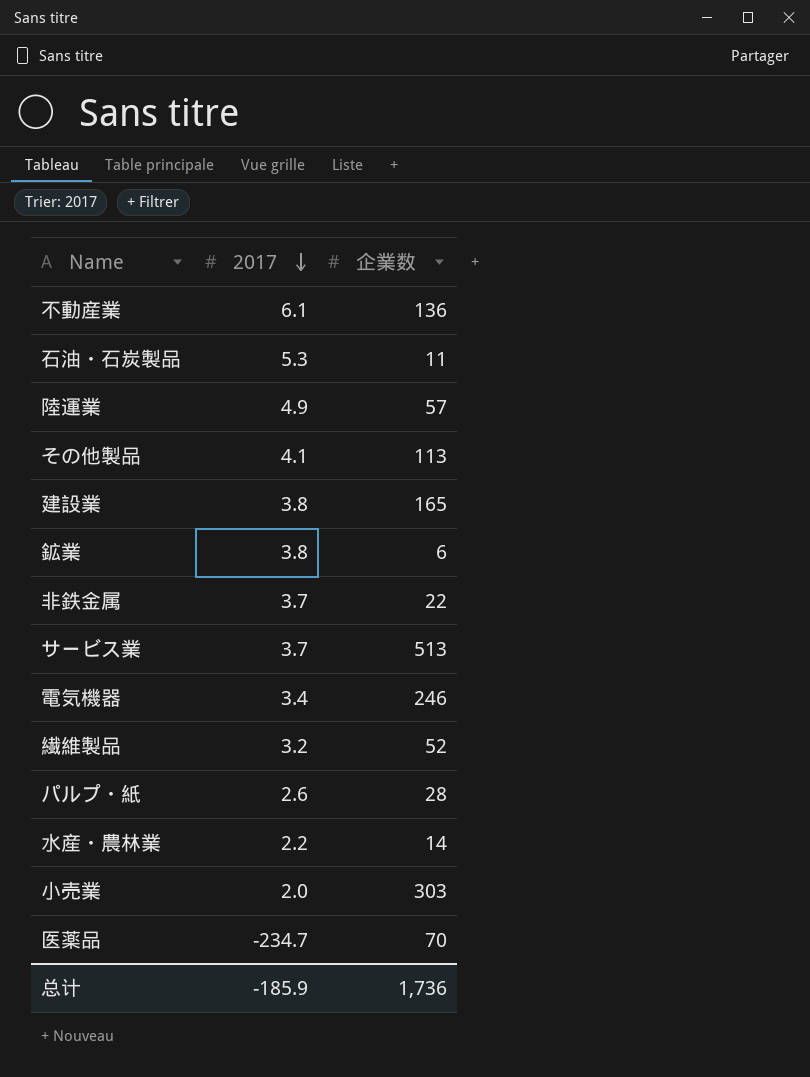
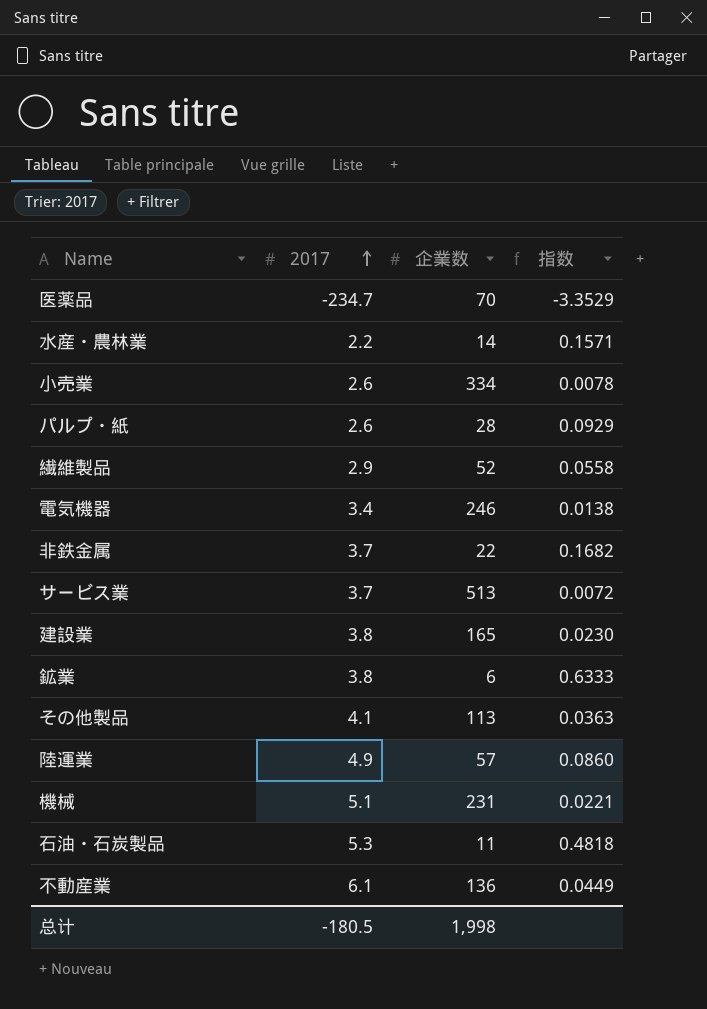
row order: 2017 descending -> 2017 ascending
column 指数 | formula: none -> [2017] / [企業数]
小売業 | 2017: 2.0 -> 2.6
小売業 | 企業数: 303 -> 334
繊維製品 | 2017: 3.2 -> 2.9
row 機械: none -> 5.1 | 231 | 0.0221
总计 | 2017: -185.9 -> -180.5
总计 | 企業数: 1,736 -> 1,998

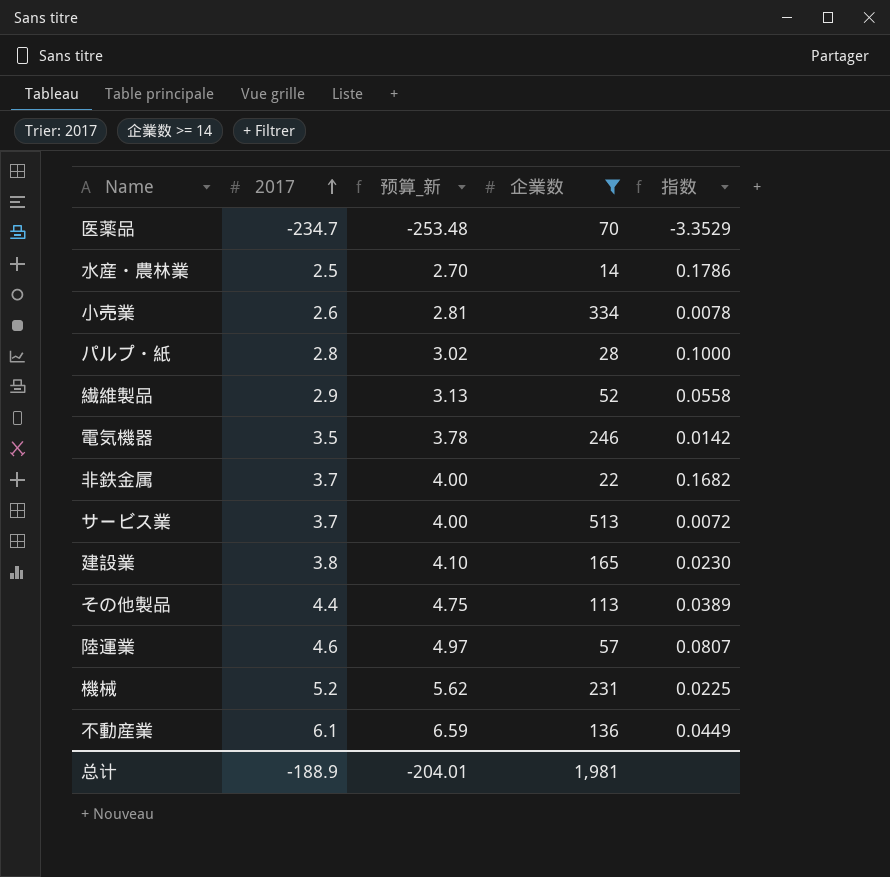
filter: none -> 企業数 >= 14
column 预算_新 | formula: none -> [2017] * 1.08
水産・農林業 | 2017: 2.2 -> 2.5
水産・農林業 | 指数: 0.1571 -> 0.1786
パルプ・紙 | 2017: 2.6 -> 2.8
パルプ・紙 | 指数: 0.0929 -> 0.1000
電気機器 | 2017: 3.4 -> 3.5
電気機器 | 指数: 0.0138 -> 0.0142
その他製品 | 2017: 4.1 -> 4.4
その他製品 | 指数: 0.0363 -> 0.0389
陸運業 | 2017: 4.9 -> 4.6
陸運業 | 指数: 0.0860 -> 0.0807
機械 | 2017: 5.1 -> 5.2
機械 | 指数: 0.0221 -> 0.0225
总计 | 2017: -180.5 -> -188.9
总计 | 企業数: 1,998 -> 1,981

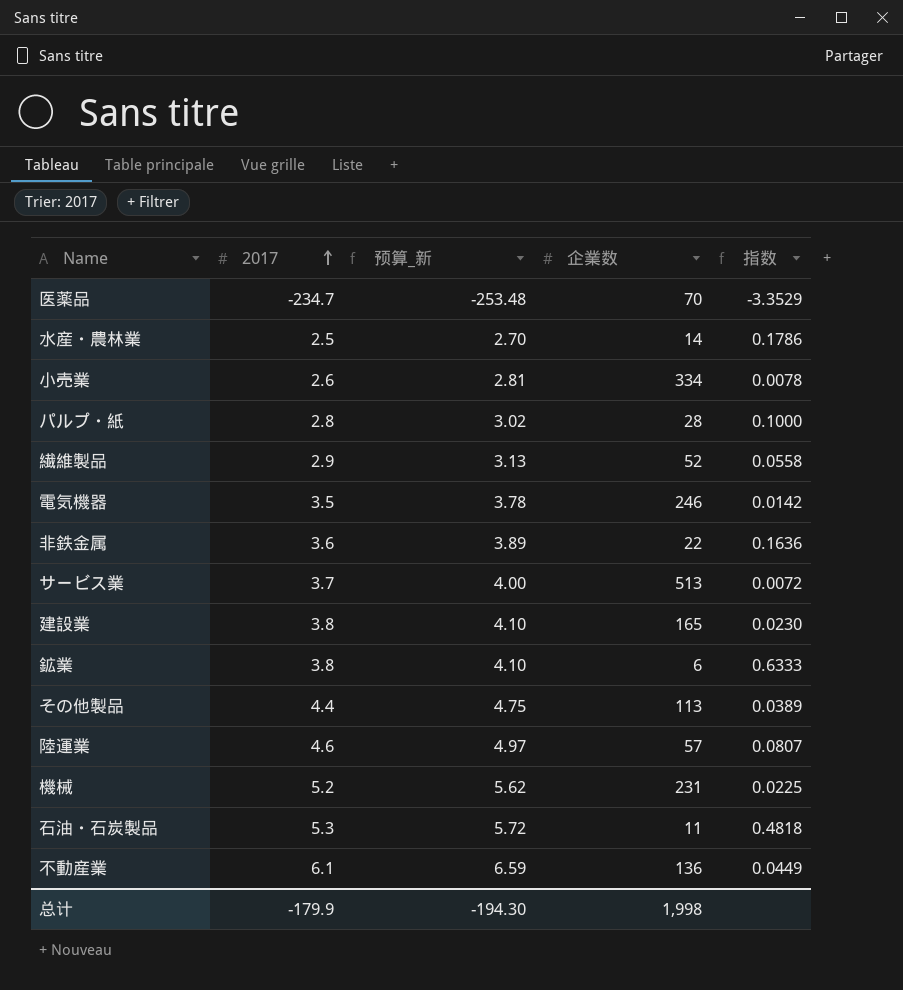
filter: 企業数 >= 14 -> none
非鉄金属 | 2017: 3.7 -> 3.6
非鉄金属 | 预算_新: 4.00 -> 3.89
非鉄金属 | 指数: 0.1682 -> 0.1636
总计 | 2017: -188.9 -> -179.9
总计 | 预算_新: -204.01 -> -194.30
总计 | 企業数: 1,981 -> 1,998

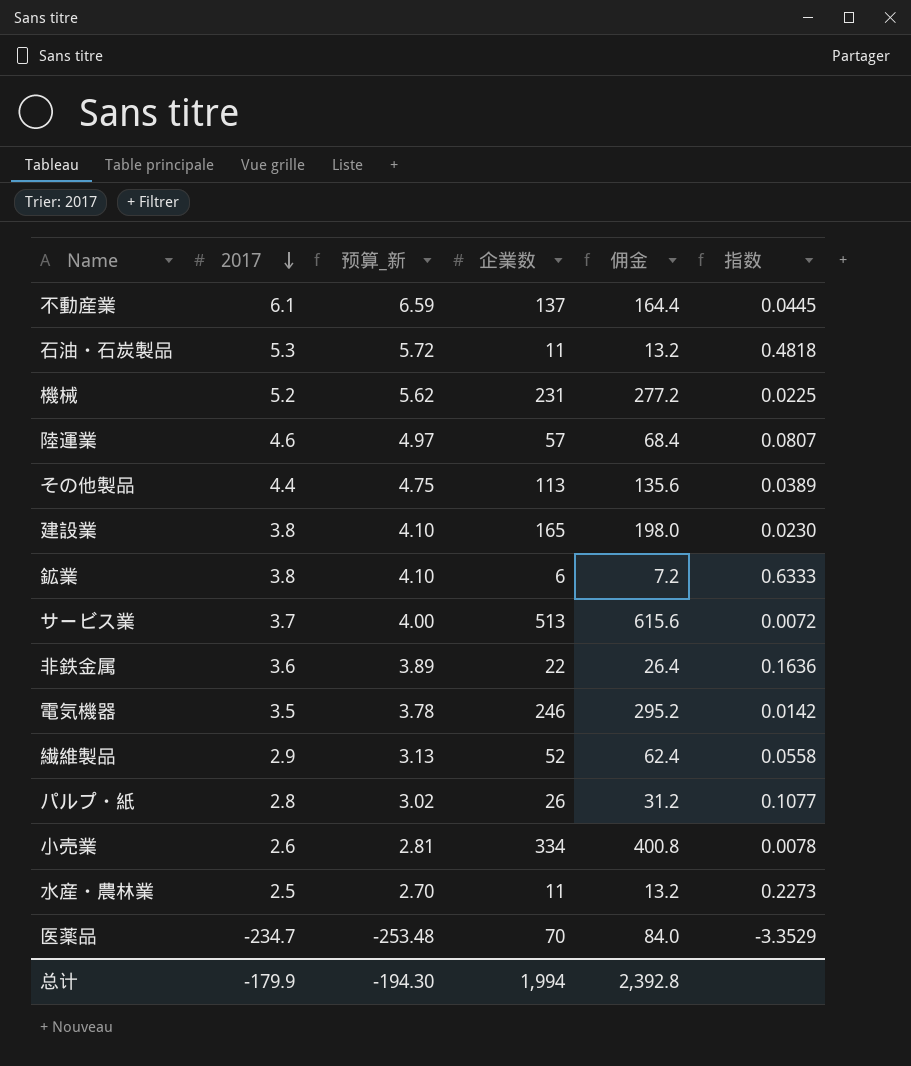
row order: 2017 ascending -> 2017 descending
column 佣金 | formula: none -> [企業数] * 1.2
不動産業 | 企業数: 136 -> 137
不動産業 | 指数: 0.0449 -> 0.0445
パルプ・紙 | 企業数: 28 -> 26
パルプ・紙 | 指数: 0.1000 -> 0.1077
水産・農林業 | 企業数: 14 -> 11
水産・農林業 | 指数: 0.1786 -> 0.2273
总计 | 企業数: 1,998 -> 1,994

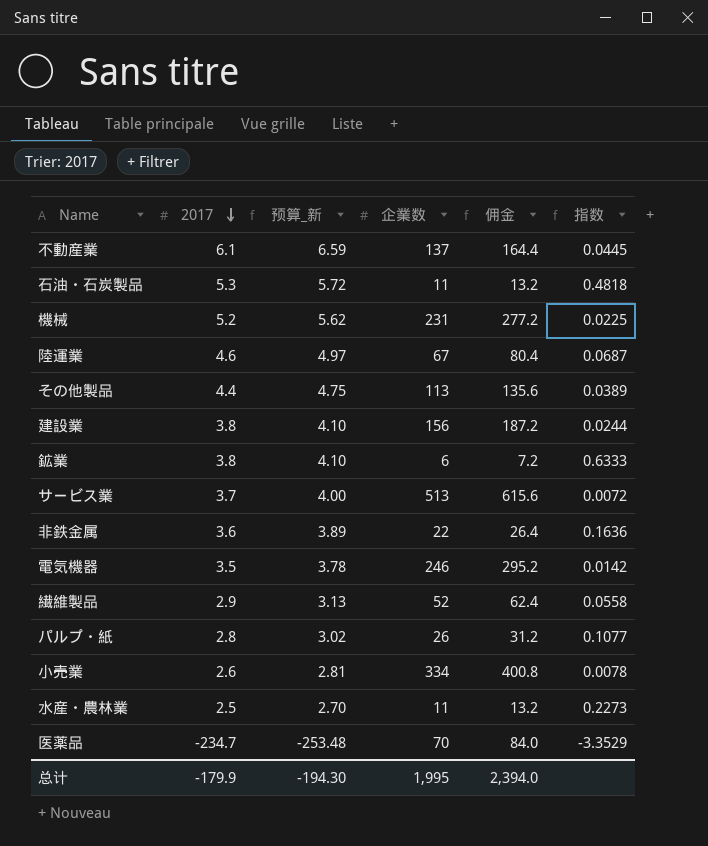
陸運業 | 企業数: 57 -> 67
陸運業 | 佣金: 68.4 -> 80.4
陸運業 | 指数: 0.0807 -> 0.0687
建設業 | 企業数: 165 -> 156
建設業 | 佣金: 198.0 -> 187.2
建設業 | 指数: 0.0230 -> 0.0244
总计 | 企業数: 1,994 -> 1,995
总计 | 佣金: 2,392.8 -> 2,394.0

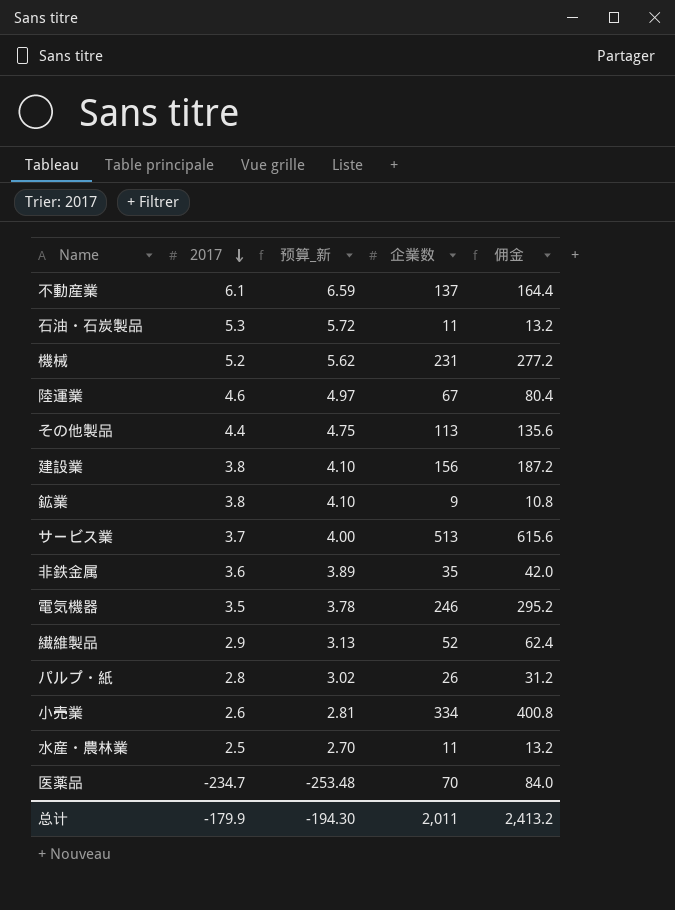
column 指数 | formula: [2017] / [企業数] -> none
鉱業 | 企業数: 6 -> 9
鉱業 | 佣金: 7.2 -> 10.8
非鉄金属 | 企業数: 22 -> 35
非鉄金属 | 佣金: 26.4 -> 42.0
总计 | 企業数: 1,995 -> 2,011
总计 | 佣金: 2,394.0 -> 2,413.2

